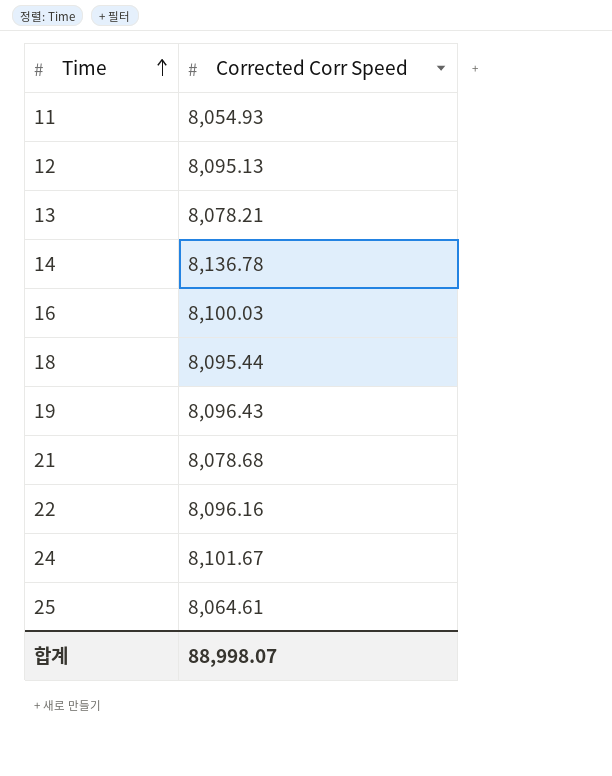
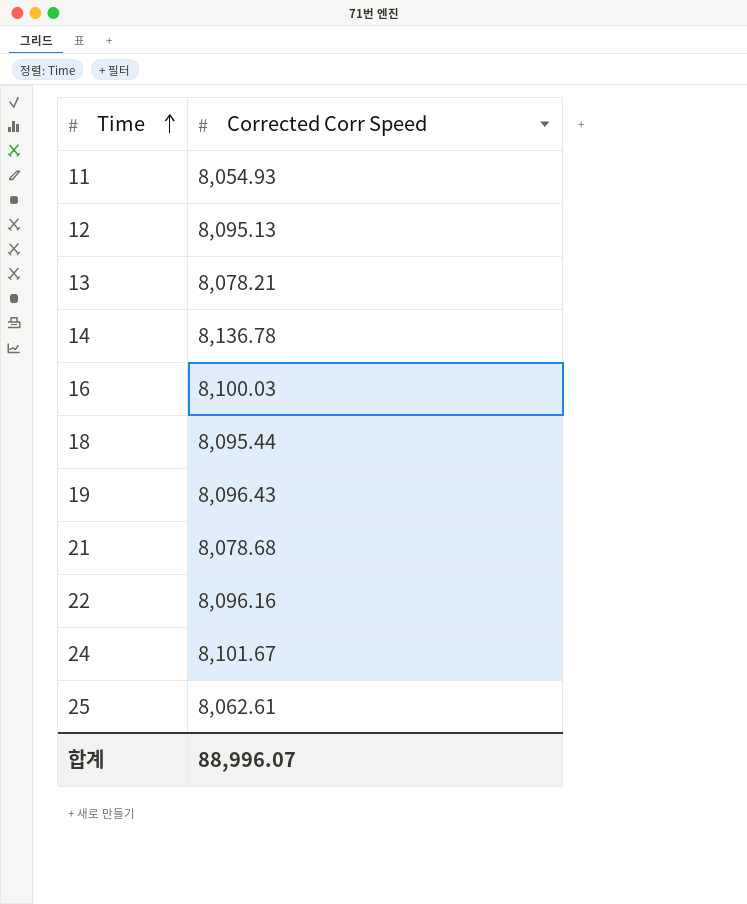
25 | Corrected Corr Speed: 8,064.61 -> 8,062.61
합계 | Corrected Corr Speed: 88,998.07 -> 88,996.07

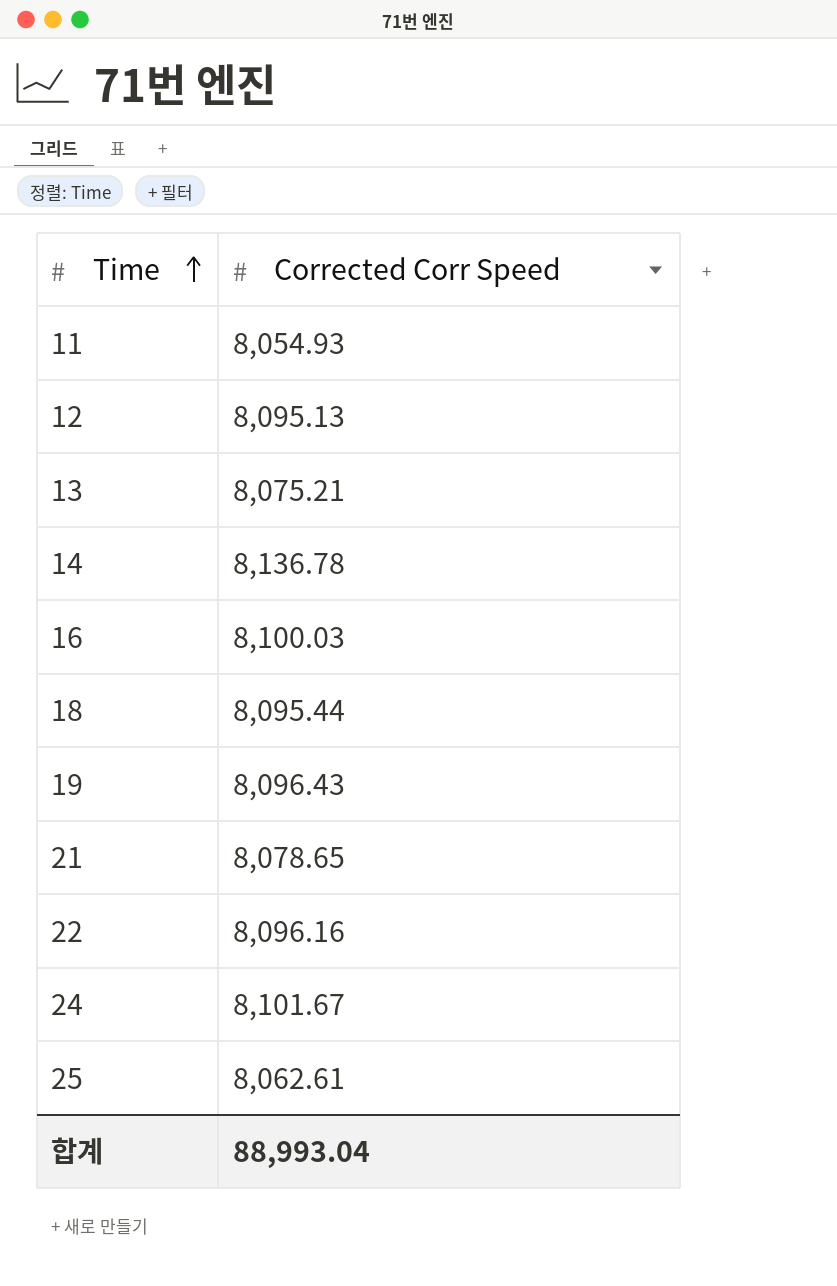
13 | Corrected Corr Speed: 8,078.21 -> 8,075.21
21 | Corrected Corr Speed: 8,078.68 -> 8,078.65
합계 | Corrected Corr Speed: 88,996.07 -> 88,993.04

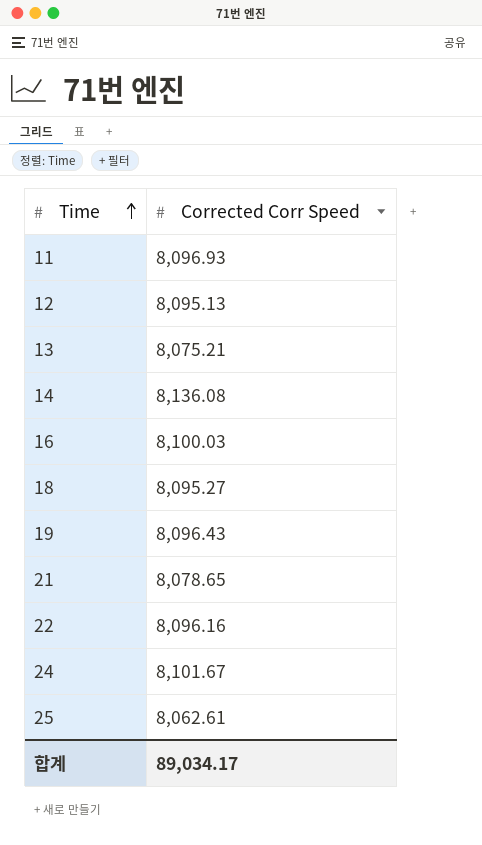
11 | Corrected Corr Speed: 8,054.93 -> 8,096.93
14 | Corrected Corr Speed: 8,136.78 -> 8,136.08
18 | Corrected Corr Speed: 8,095.44 -> 8,095.27
합계 | Corrected Corr Speed: 88,993.04 -> 89,034.17

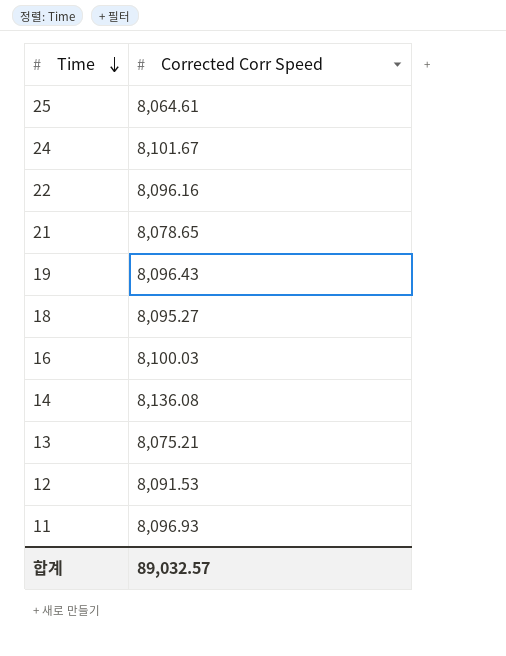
row order: Time ascending -> Time descending
25 | Corrected Corr Speed: 8,062.61 -> 8,064.61
12 | Corrected Corr Speed: 8,095.13 -> 8,091.53
합계 | Corrected Corr Speed: 89,034.17 -> 89,032.57

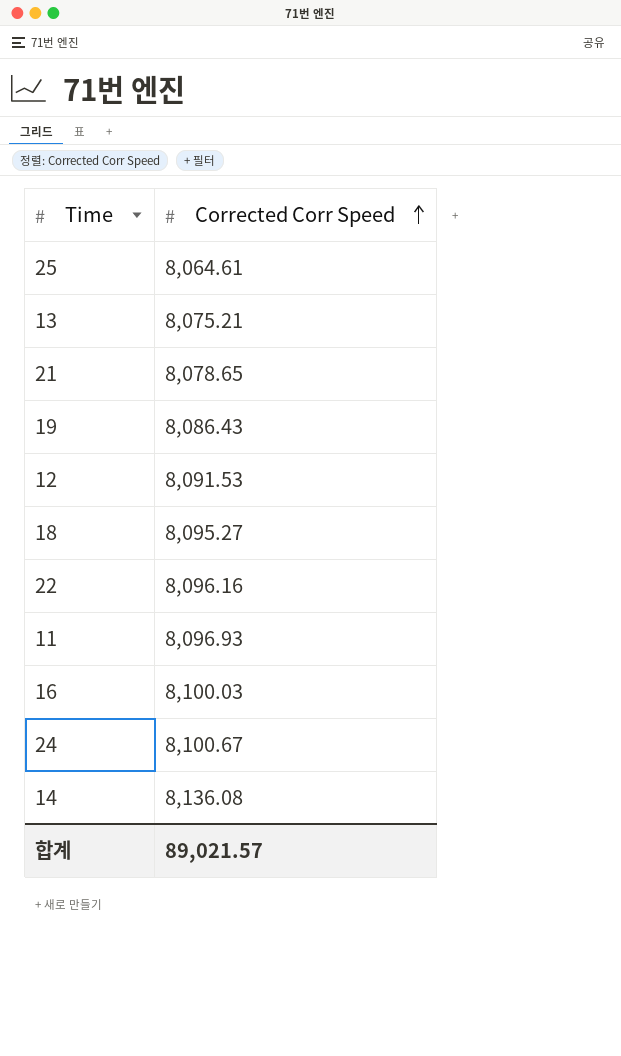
row order: Time descending -> Corrected Corr Speed ascending
19 | Corrected Corr Speed: 8,096.43 -> 8,086.43
24 | Corrected Corr Speed: 8,101.67 -> 8,100.67
합계 | Corrected Corr Speed: 89,032.57 -> 89,021.57

